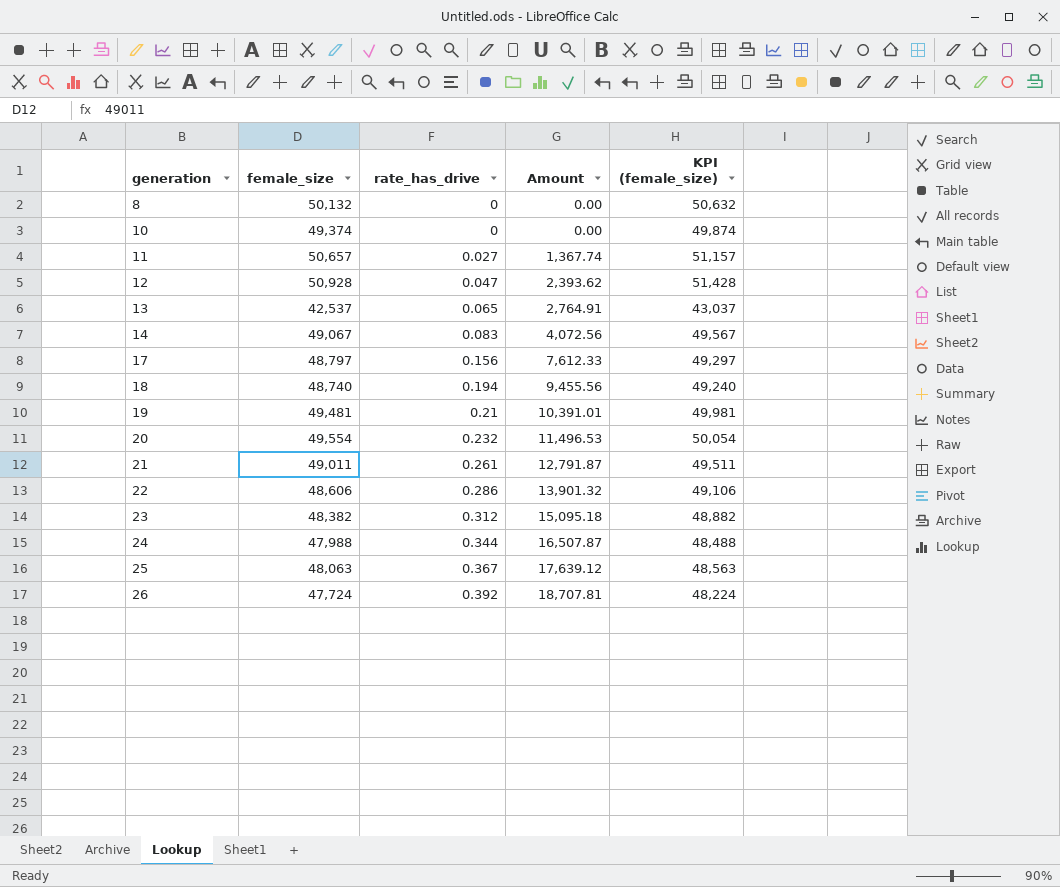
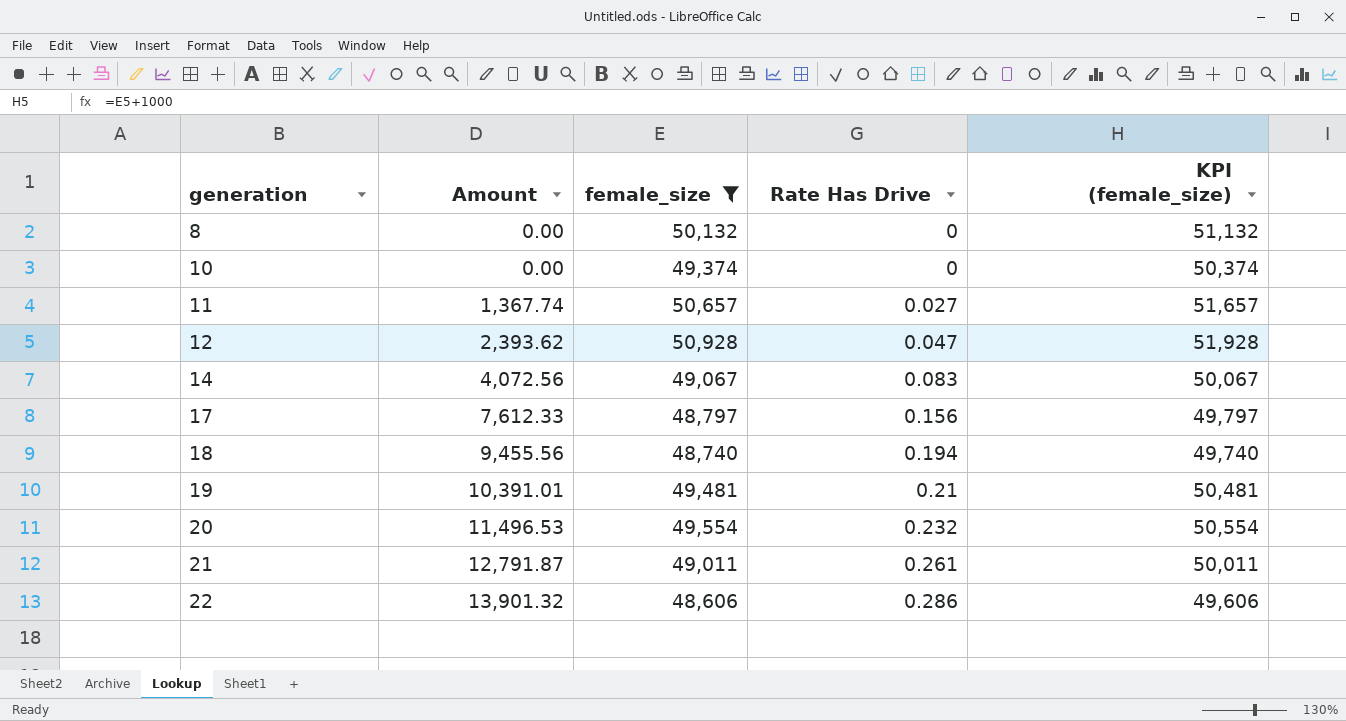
filter: none -> female_size >= 48,606
column Amount | position: 4 -> 2
column name: rate_has_drive -> Rate Has Drive
column KPI (female_size) | formula: [female_size] + 500 -> [female_size] + 1000

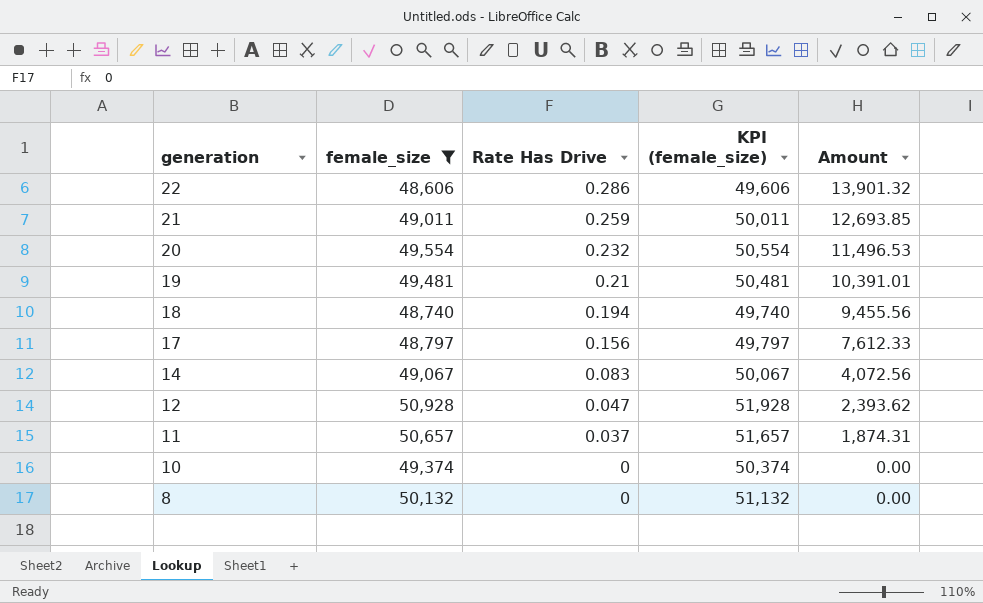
row order: generation ascending -> generation descending
column Amount | position: 2 -> 5
21 | Rate Has Drive: 0.261 -> 0.259
21 | Amount: 12,791.87 -> 12,693.85
11 | Rate Has Drive: 0.027 -> 0.037
11 | Amount: 1,367.74 -> 1,874.31

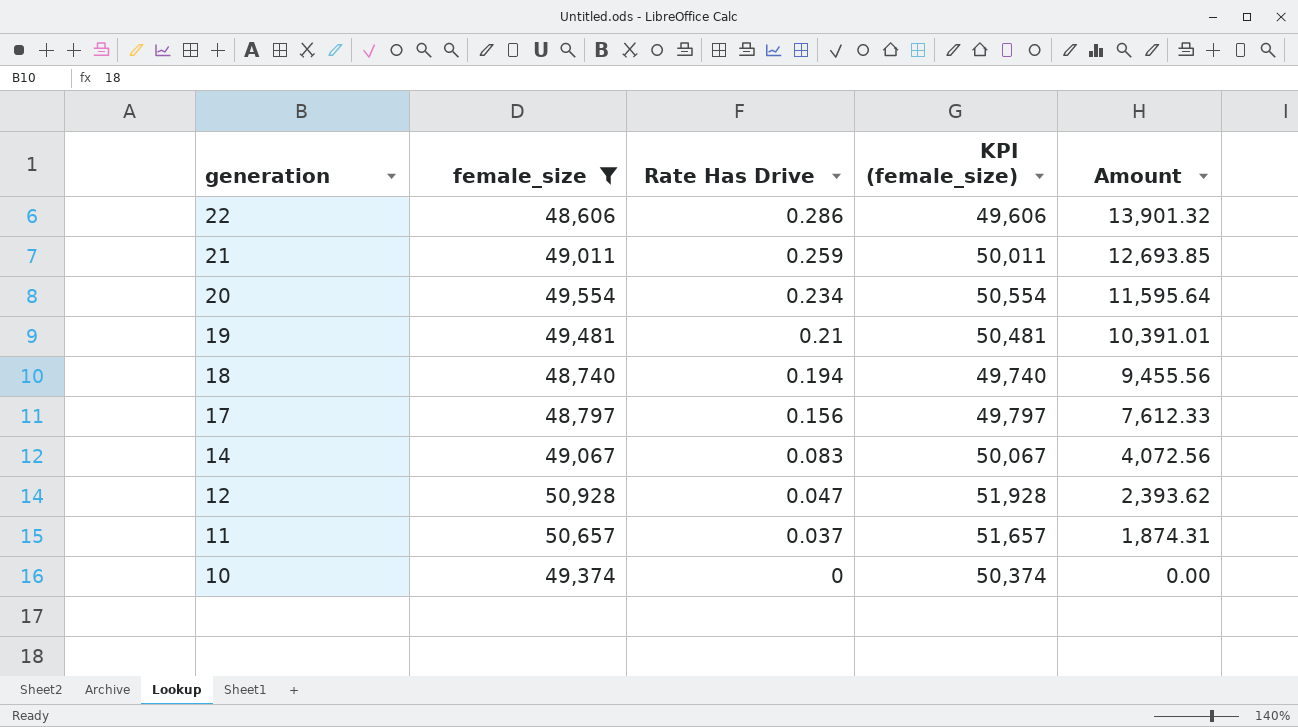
row 8: 50,132 | 0 | 51,132 | 0.00 -> none
20 | Rate Has Drive: 0.232 -> 0.234
20 | Amount: 11,496.53 -> 11,595.64

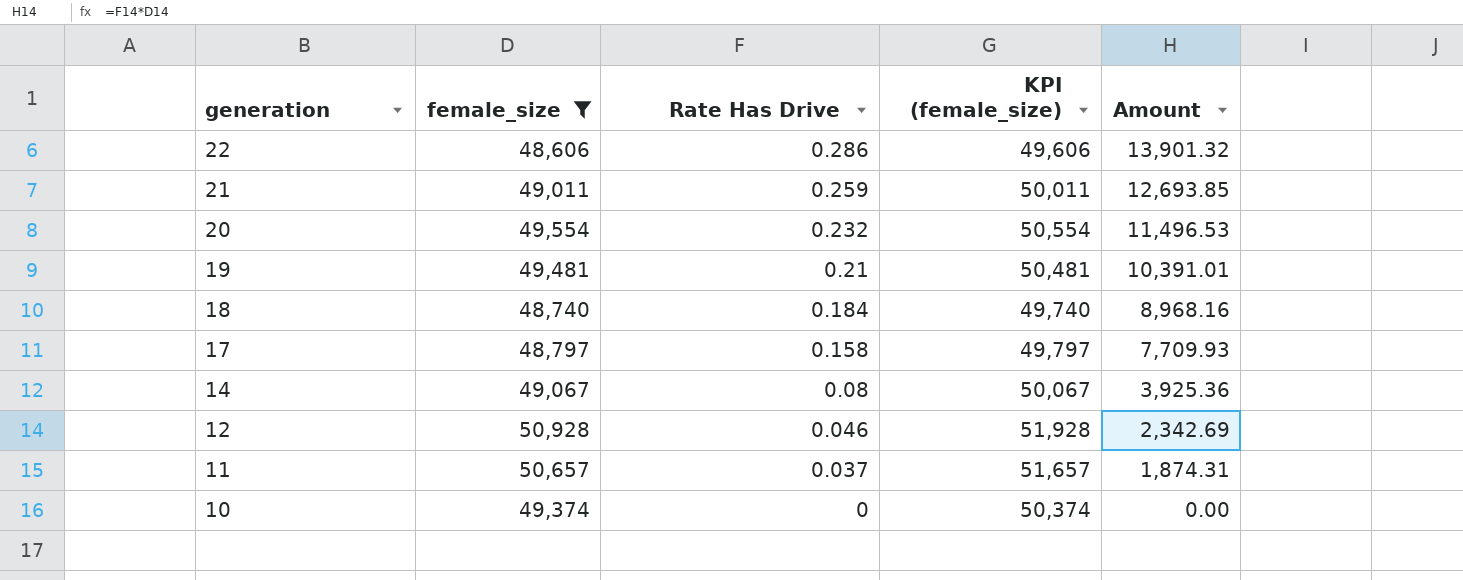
20 | Rate Has Drive: 0.234 -> 0.232
20 | Amount: 11,595.64 -> 11,496.53
18 | Rate Has Drive: 0.194 -> 0.184
18 | Amount: 9,455.56 -> 8,968.16
17 | Rate Has Drive: 0.156 -> 0.158
17 | Amount: 7,612.33 -> 7,709.93
14 | Rate Has Drive: 0.083 -> 0.08
14 | Amount: 4,072.56 -> 3,925.36
12 | Rate Has Drive: 0.047 -> 0.046
12 | Amount: 2,393.62 -> 2,342.69

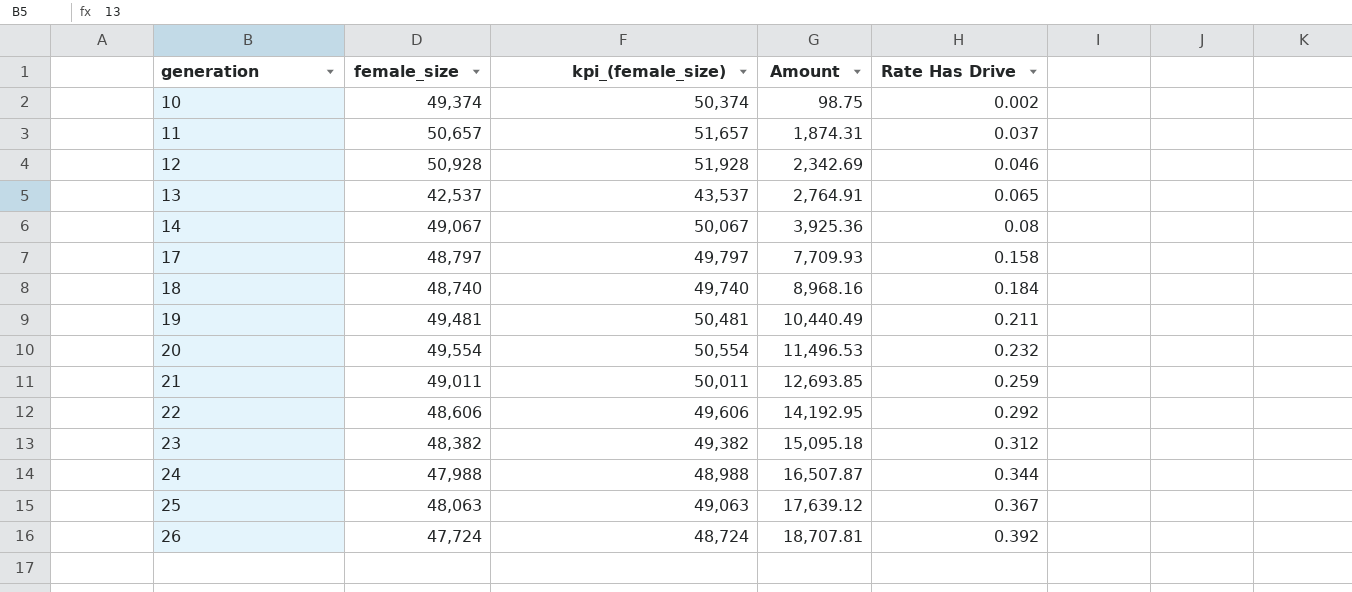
filter: female_size >= 48,606 -> none
row order: generation descending -> generation ascending
column name: KPI (female_size) -> kpi_(female_size)
column Rate Has Drive | position: 3 -> 5
10 | Amount: 0.00 -> 98.75
10 | Rate Has Drive: 0 -> 0.002
19 | Amount: 10,391.01 -> 10,440.49
19 | Rate Has Drive: 0.21 -> 0.211
22 | Amount: 13,901.32 -> 14,192.95
22 | Rate Has Drive: 0.286 -> 0.292

